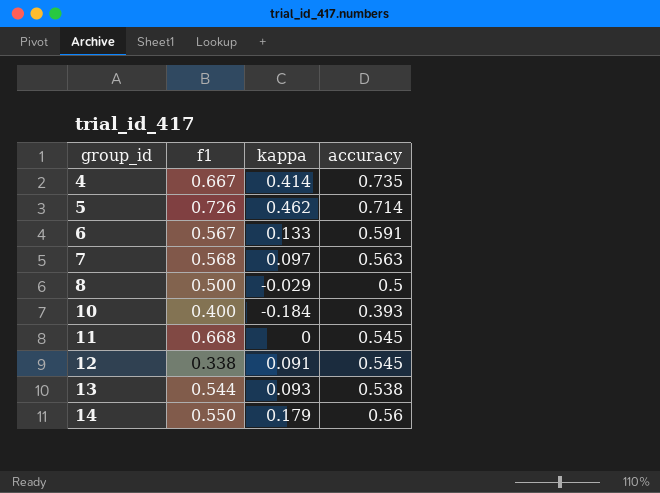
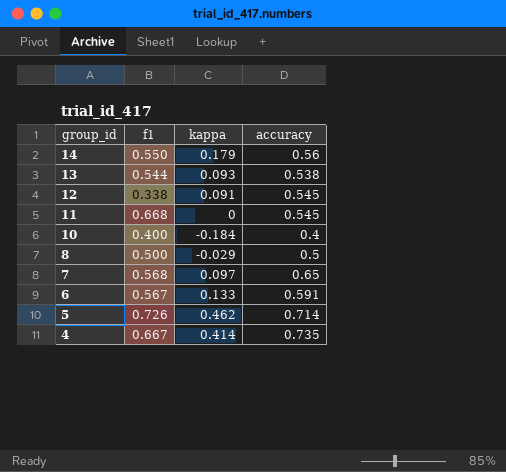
row order: group_id ascending -> group_id descending
10 | accuracy: 0.393 -> 0.4
7 | accuracy: 0.563 -> 0.65

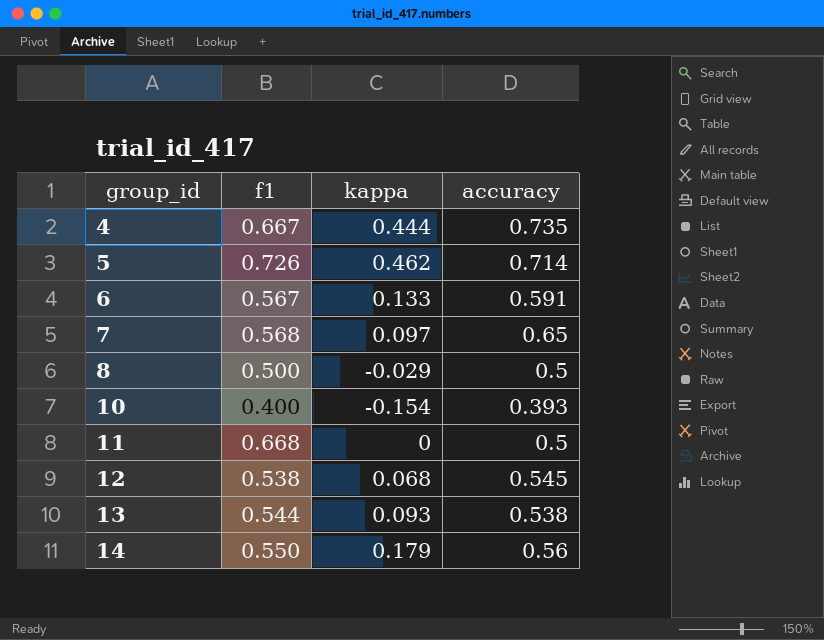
row order: group_id descending -> group_id ascending
4 | kappa: 0.414 -> 0.444
10 | kappa: -0.184 -> -0.154
10 | accuracy: 0.4 -> 0.393
11 | accuracy: 0.545 -> 0.5
12 | f1: 0.338 -> 0.538
12 | kappa: 0.091 -> 0.068

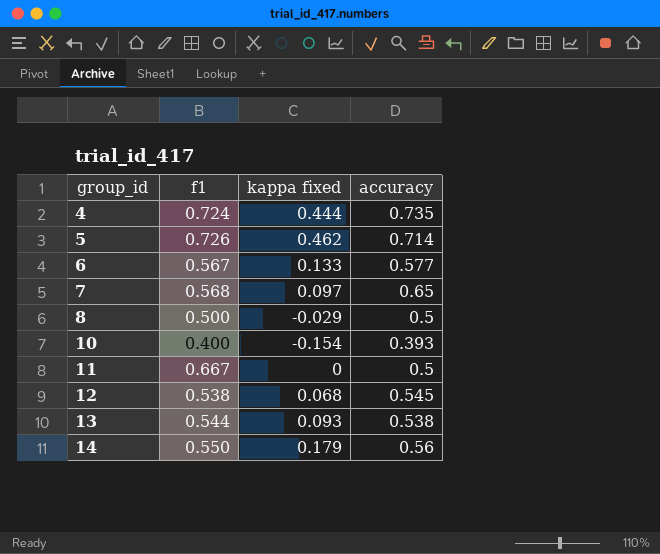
column name: kappa -> kappa fixed
4 | f1: 0.667 -> 0.724
6 | accuracy: 0.591 -> 0.577
11 | f1: 0.668 -> 0.667

